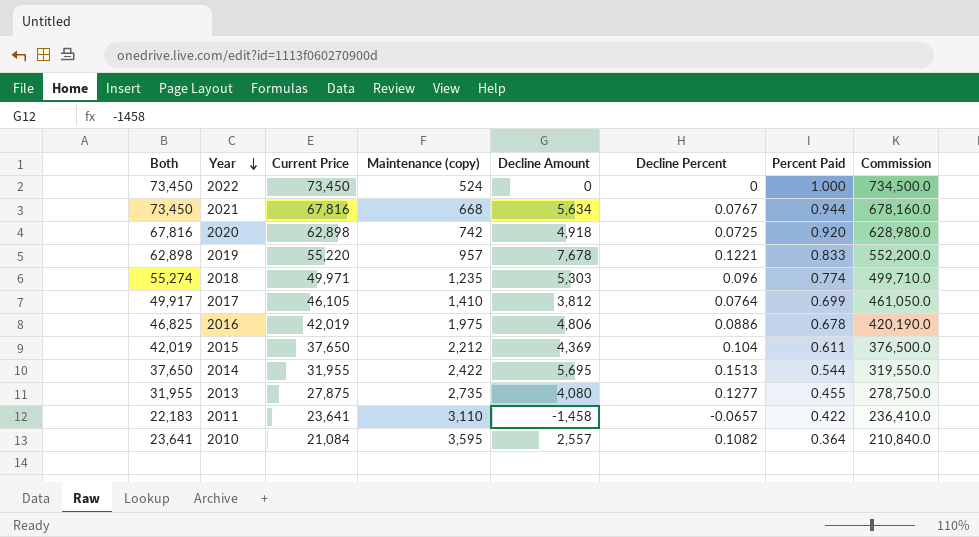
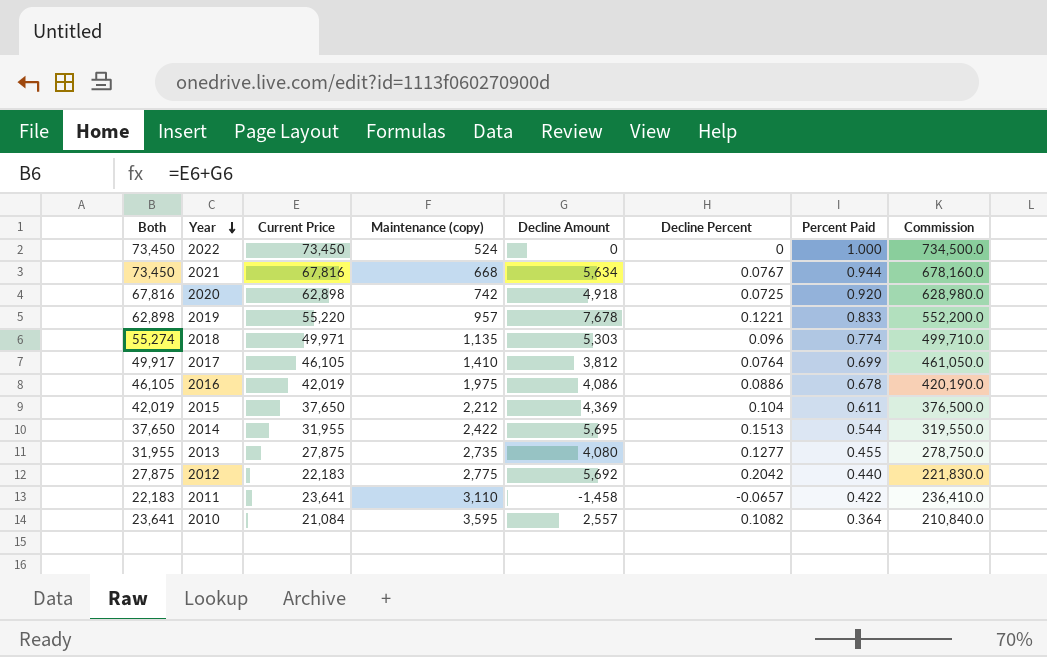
2018 | Maintenance (copy): 1,235 -> 1,135
2016 | Both: 46,825 -> 46,105
2016 | Decline Amount: 4,806 -> 4,086
row 2012: none -> 27,875 | 22,183 | 2,775 | 5,692 | 0.2042 | 0.440 | 221,830.0

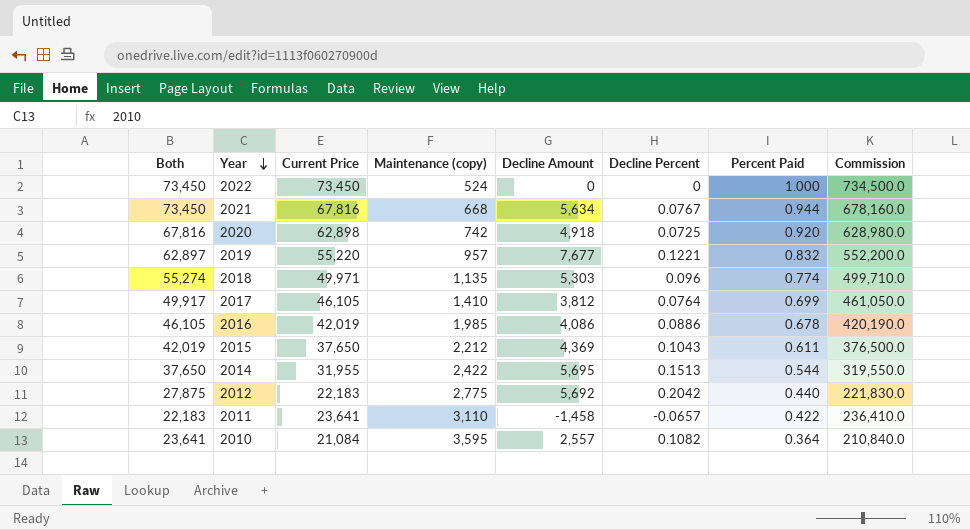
row 2013: 31,955 | 27,875 | 2,735 | 4,080 | 0.1277 | 0.455 | 278,750.0 -> none
2019 | Both: 62,898 -> 62,897
2019 | Decline Amount: 7,678 -> 7,677
2019 | Percent Paid: 0.833 -> 0.832
2016 | Maintenance (copy): 1,975 -> 1,985
2015 | Decline Percent: 0.104 -> 0.1043

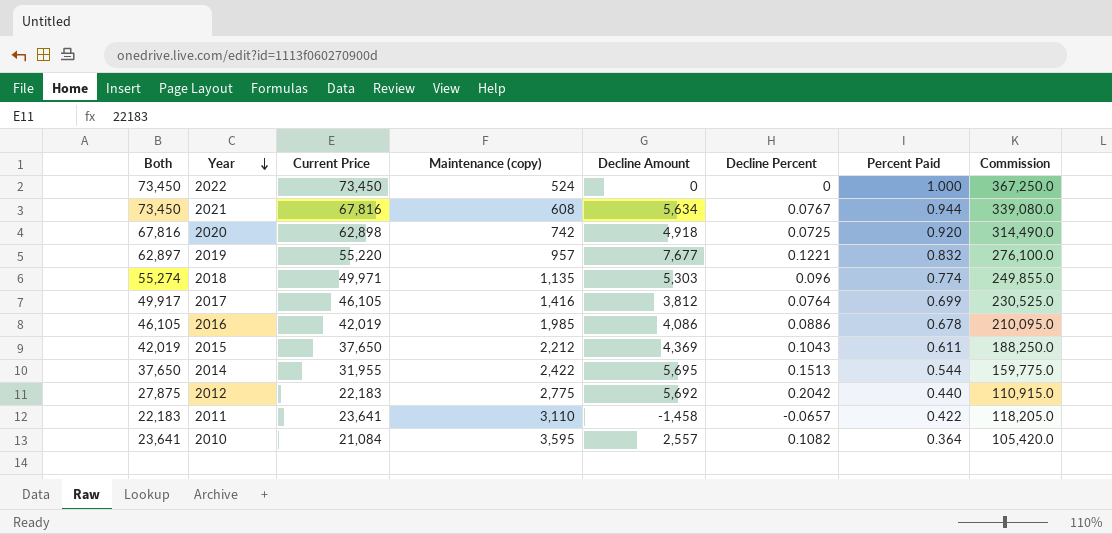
column Commission | formula: [Current Price] * 10 -> [Current Price] * 5
2021 | Maintenance (copy): 668 -> 608
2017 | Maintenance (copy): 1,410 -> 1,416

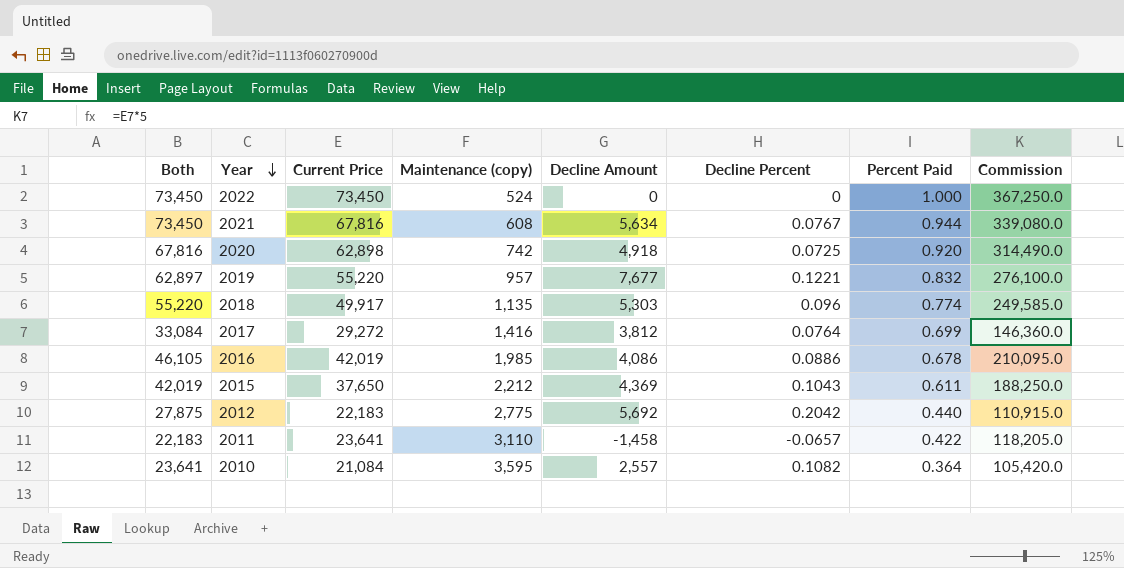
row 2014: 37,650 | 31,955 | 2,422 | 5,695 | 0.1513 | 0.544 | 159,775.0 -> none
2018 | Both: 55,274 -> 55,220
2018 | Current Price: 49,971 -> 49,917
2018 | Commission: 249,855.0 -> 249,585.0
2017 | Both: 49,917 -> 33,084
2017 | Current Price: 46,105 -> 29,272
2017 | Commission: 230,525.0 -> 146,360.0

